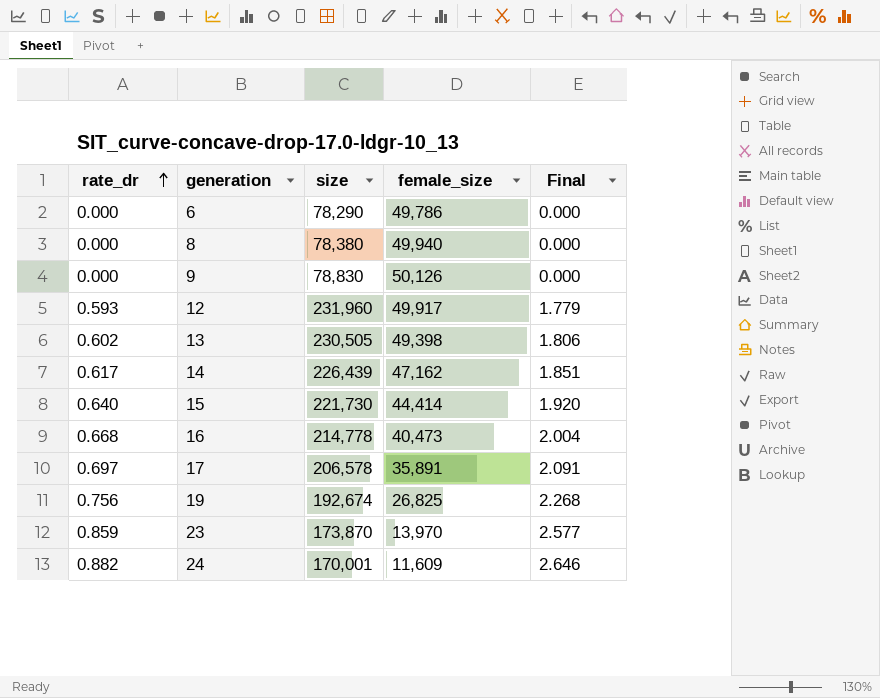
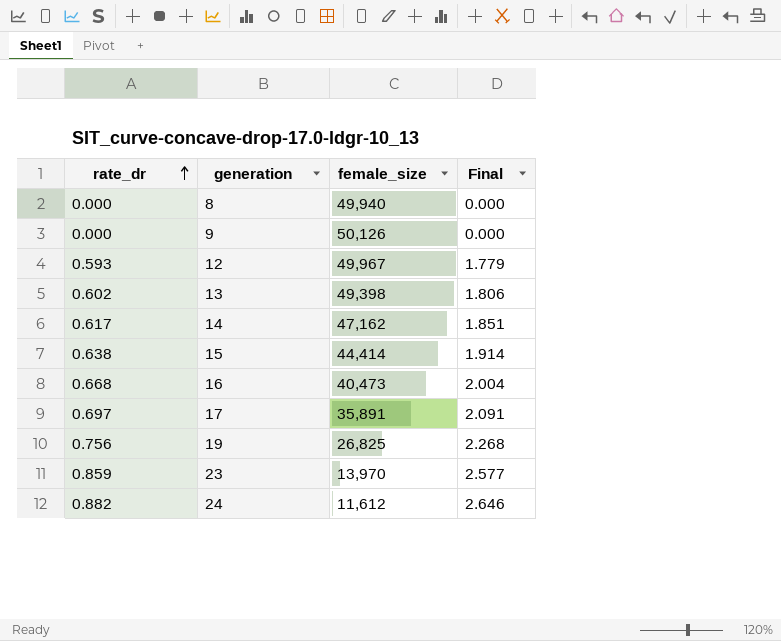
column size | position: 3 -> none
row 6: 0.000 | 78,290 | 49,786 | 0.000 -> none
12 | female_size: 49,917 -> 49,967
15 | rate_dr: 0.640 -> 0.638
15 | Final: 1.920 -> 1.914
24 | female_size: 11,609 -> 11,612

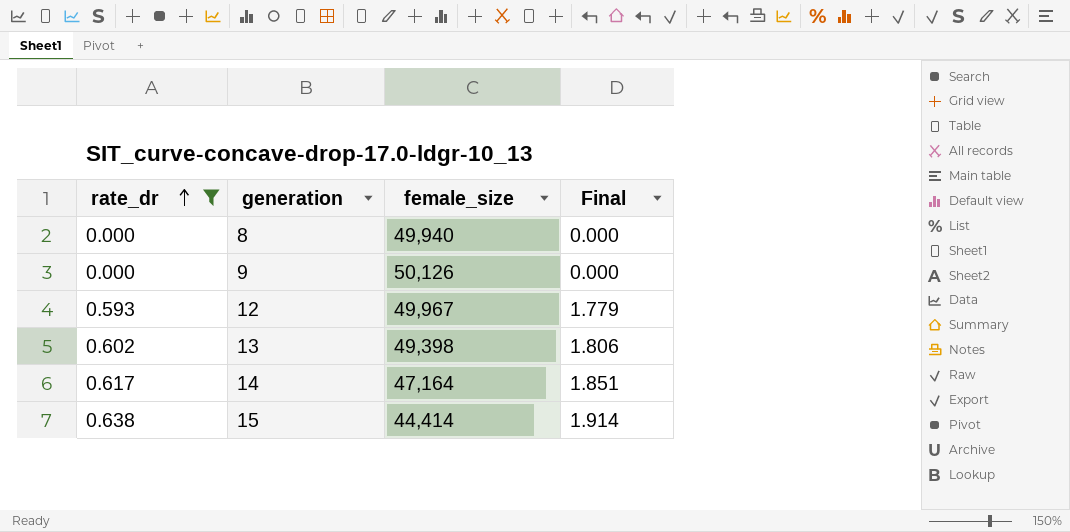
filter: none -> rate_dr <= 0.638
14 | female_size: 47,162 -> 47,164

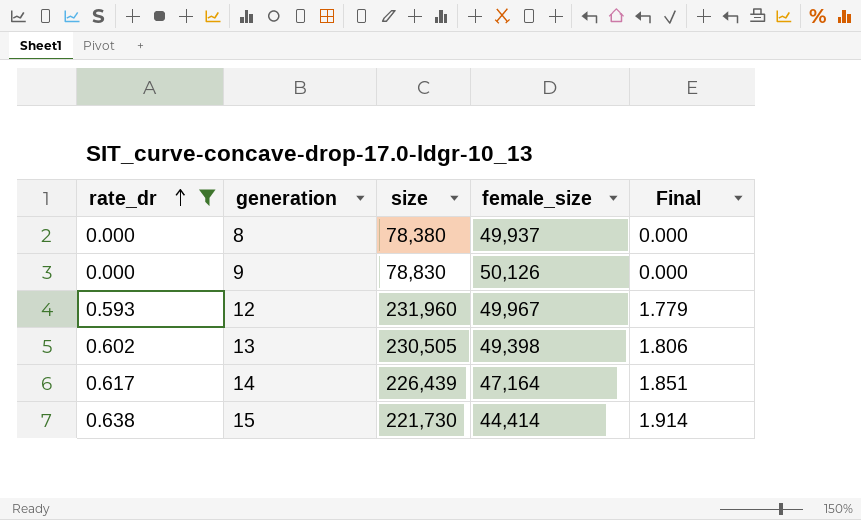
column size | position: none -> 3
8 | female_size: 49,940 -> 49,937

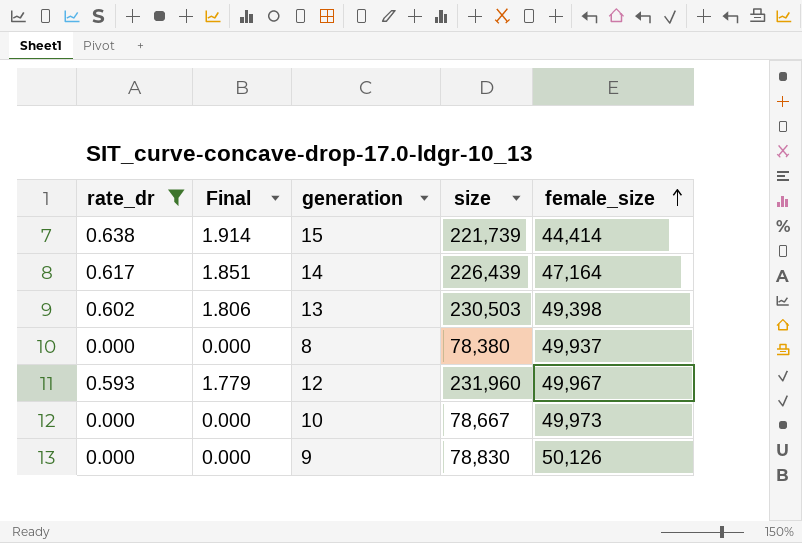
row order: rate_dr ascending -> female_size ascending
column Final | position: 5 -> 2
15 | size: 221,730 -> 221,739
13 | size: 230,505 -> 230,503
row 10: none -> 0.000 | 0.000 | 78,667 | 49,973

